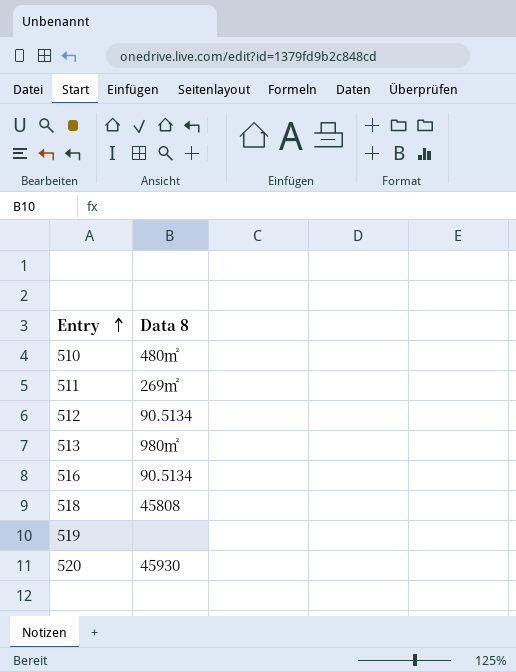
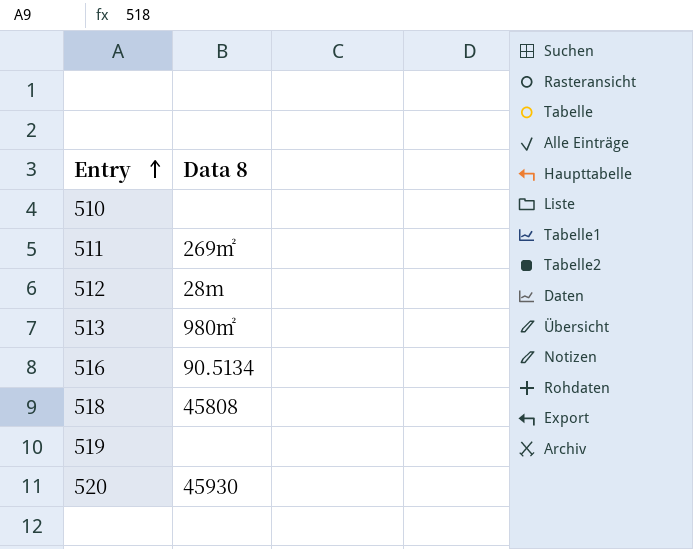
510 | Data 8: 480㎡ -> none
512 | Data 8: 90.5134 -> 28m

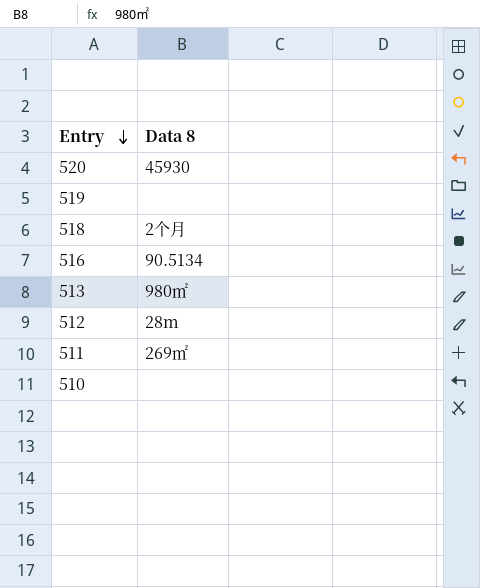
row order: Entry ascending -> Entry descending
518 | Data 8: 45808 -> 2个月

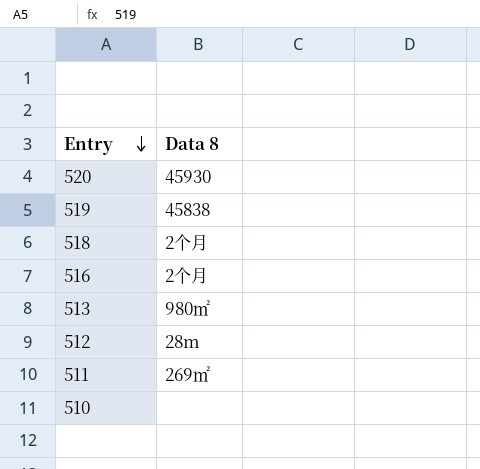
519 | Data 8: none -> 45838
516 | Data 8: 90.5134 -> 2个月

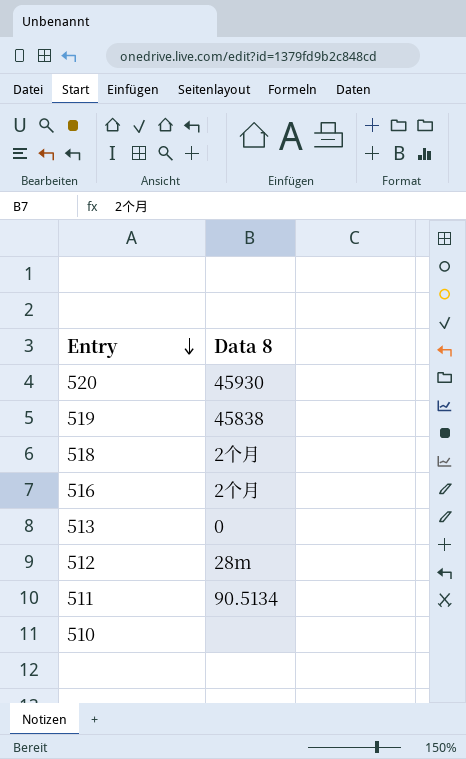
513 | Data 8: 980㎡ -> 0
511 | Data 8: 269㎡ -> 90.5134

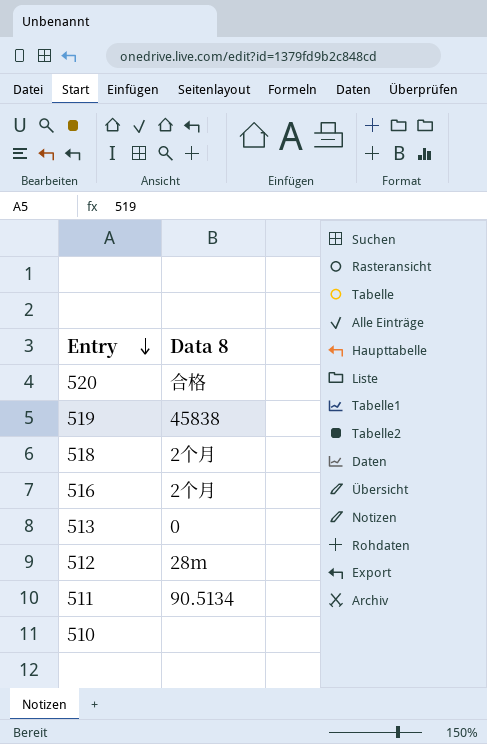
520 | Data 8: 45930 -> 合格

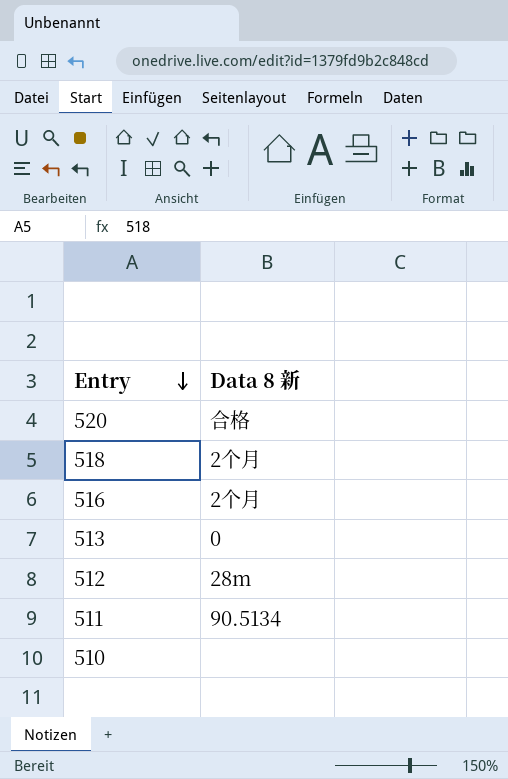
column name: Data 8 -> Data 8 新
row 519: 45838 -> none

